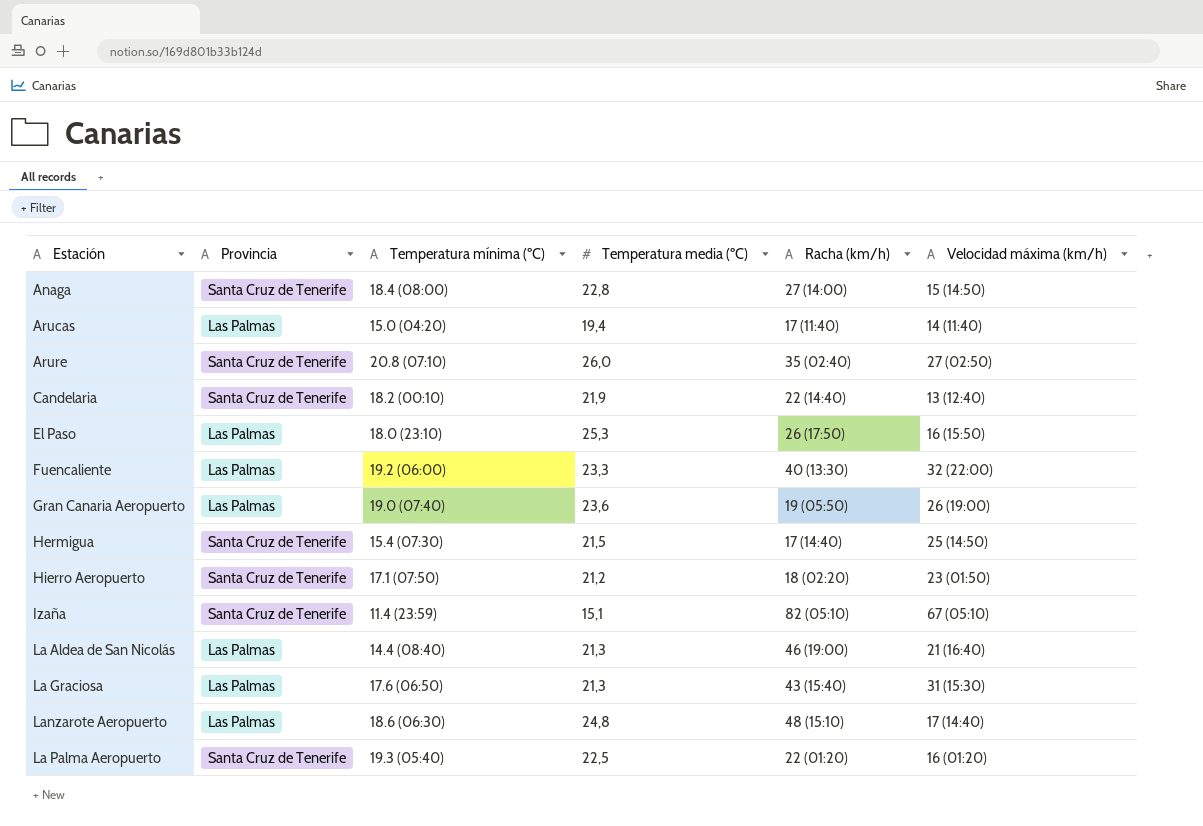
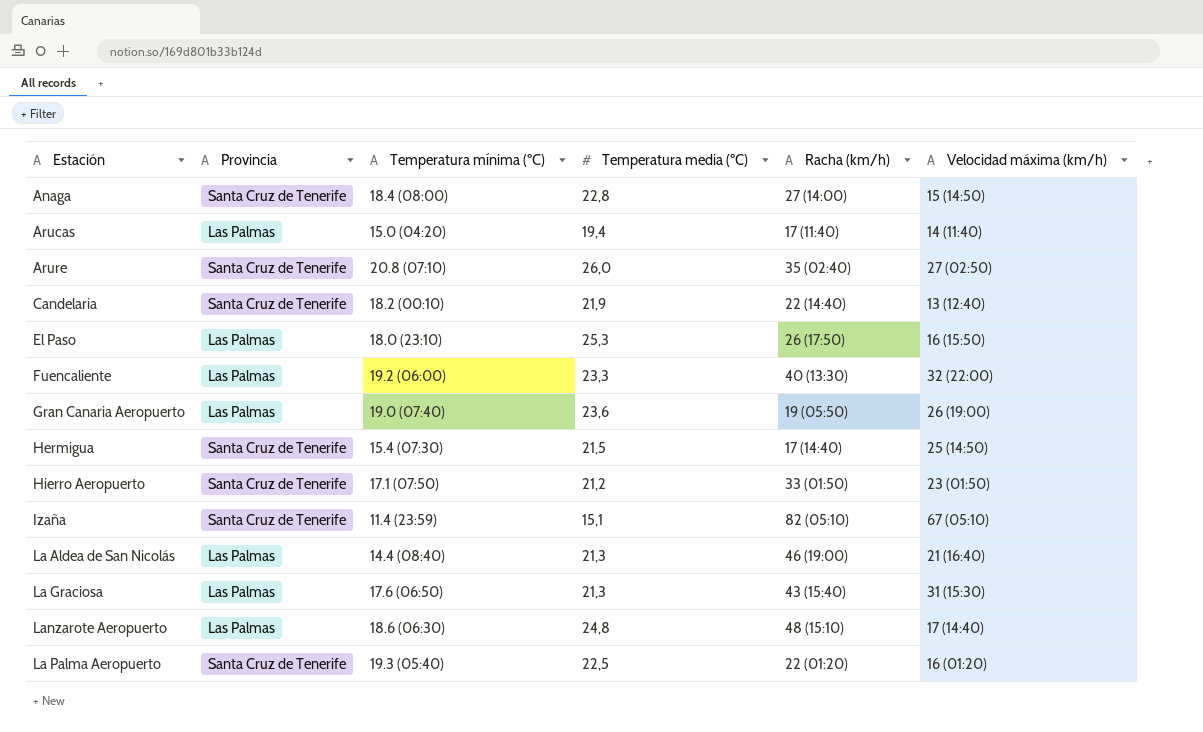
Hierro Aeropuerto | Racha (km/h): 18 (02:20) -> 33 (01:50)

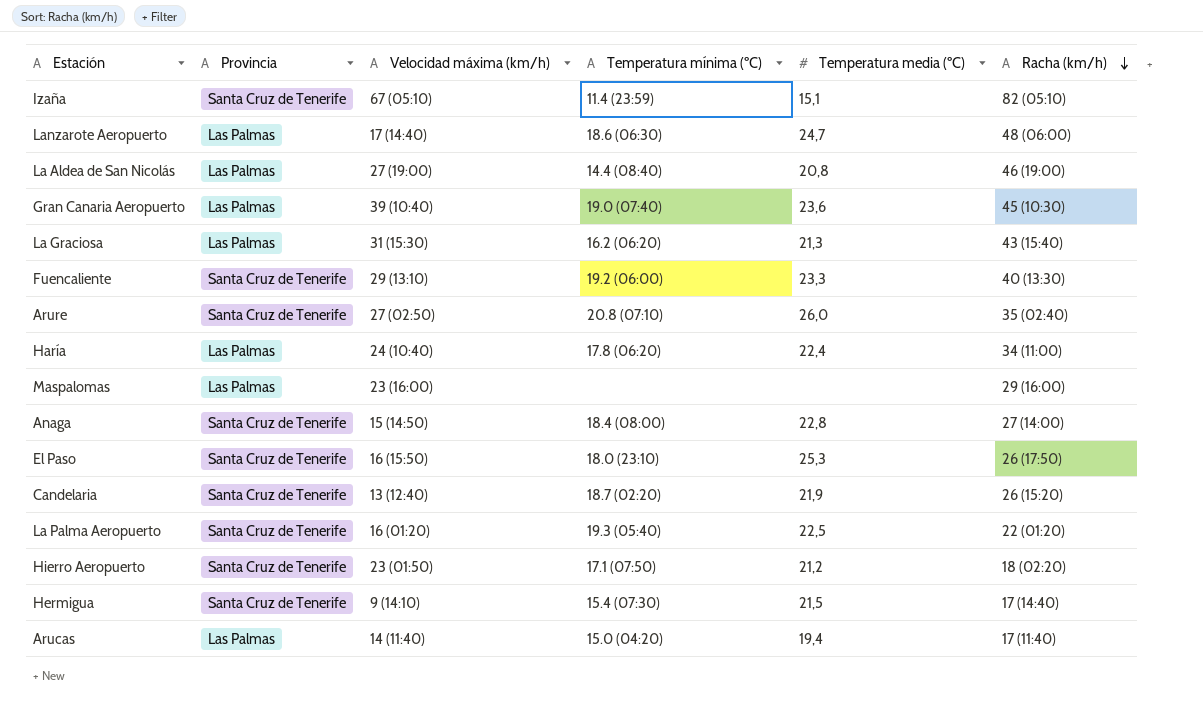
row order: none -> Racha (km/h) descending
column Velocidad máxima (km/h) | position: 6 -> 3
Lanzarote Aeropuerto | Temperatura media (ºC): 24,8 -> 24,7
Lanzarote Aeropuerto | Racha (km/h): 48 (15:10) -> 48 (06:00)
La Aldea de San Nicolás | Velocidad máxima (km/h): 21 (16:40) -> 27 (19:00)
La Aldea de San Nicolás | Temperatura media (ºC): 21,3 -> 20,8
Gran Canaria Aeropuerto | Velocidad máxima (km/h): 26 (19:00) -> 39 (10:40)
Gran Canaria Aeropuerto | Racha (km/h): 19 (05:50) -> 45 (10:30)
La Graciosa | Temperatura mínima (ºC): 17.6 (06:50) -> 16.2 (06:20)
Fuencaliente | Provincia: Las Palmas -> Santa Cruz de Tenerife
Fuencaliente | Velocidad máxima (km/h): 32 (22:00) -> 29 (13:10)
row Haría: none -> Las Palmas | 24 (10:40) | 17.8 (06:20) | 22,4 | 34 (11:00)
row Maspalomas: none -> Las Palmas | 23 (16:00) | none | none | 29 (16:00)
El Paso | Provincia: Las Palmas -> Santa Cruz de Tenerife
Candelaria | Temperatura mínima (ºC): 18.2 (00:10) -> 18.7 (02:20)
Candelaria | Racha (km/h): 22 (14:40) -> 26 (15:20)
Hierro Aeropuerto | Racha (km/h): 33 (01:50) -> 18 (02:20)
Hermigua | Velocidad máxima (km/h): 25 (14:50) -> 9 (14:10)

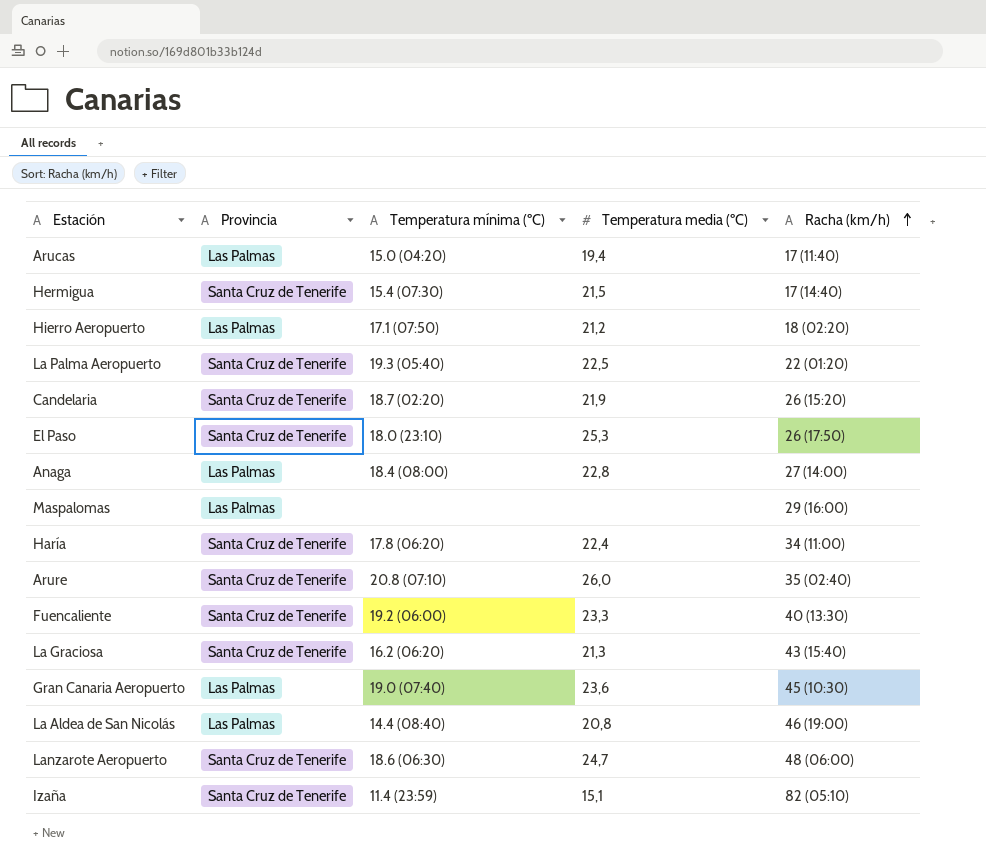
row order: Racha (km/h) descending -> Racha (km/h) ascending
column Velocidad máxima (km/h) | position: 3 -> none
Hierro Aeropuerto | Provincia: Santa Cruz de Tenerife -> Las Palmas
Anaga | Provincia: Santa Cruz de Tenerife -> Las Palmas
Haría | Provincia: Las Palmas -> Santa Cruz de Tenerife
La Graciosa | Provincia: Las Palmas -> Santa Cruz de Tenerife
Lanzarote Aeropuerto | Provincia: Las Palmas -> Santa Cruz de Tenerife

